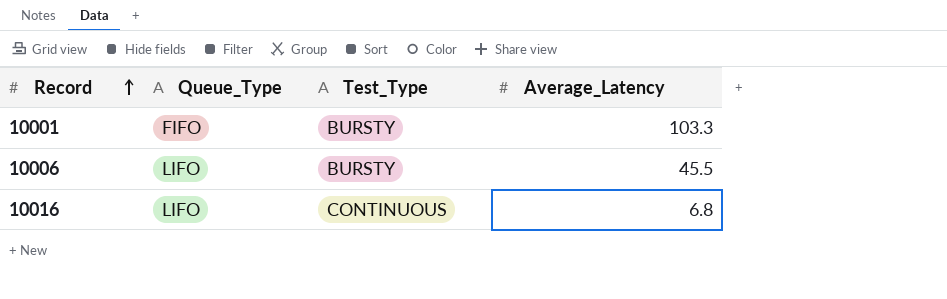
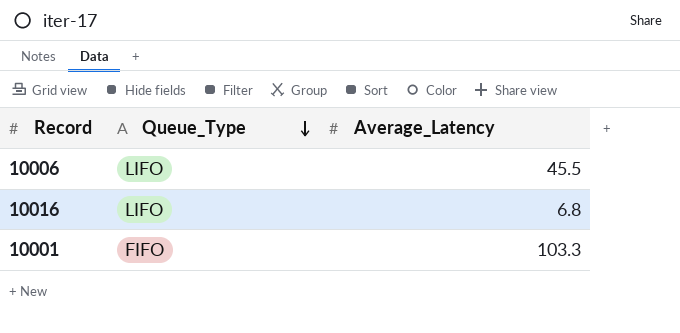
row order: Record ascending -> Queue_Type descending
column Test_Type | position: 3 -> none

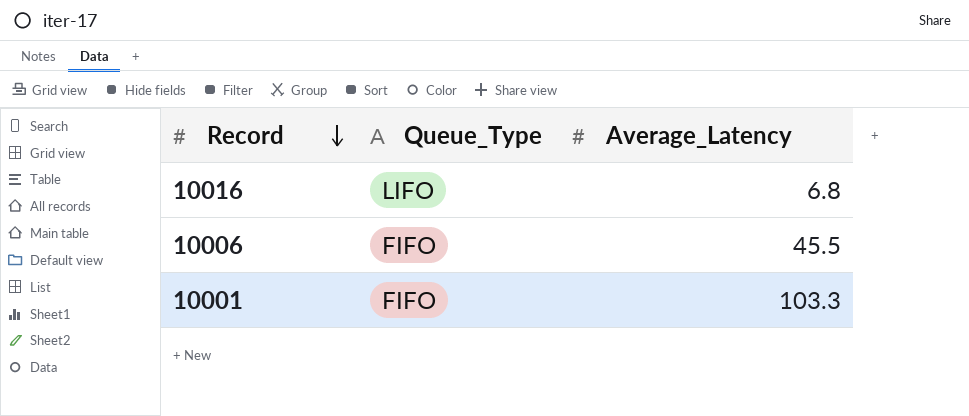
row order: Queue_Type descending -> Record descending
10006 | Queue_Type: LIFO -> FIFO

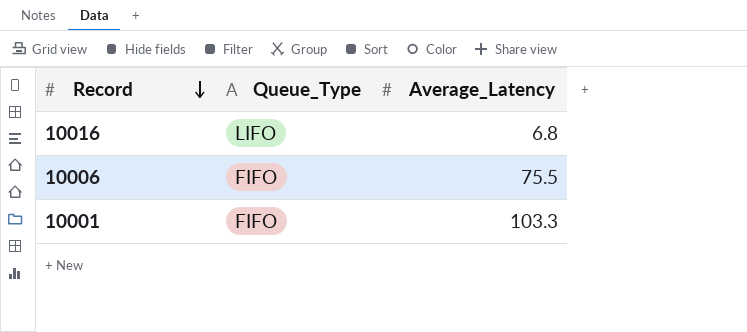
10006 | Average_Latency: 45.5 -> 75.5

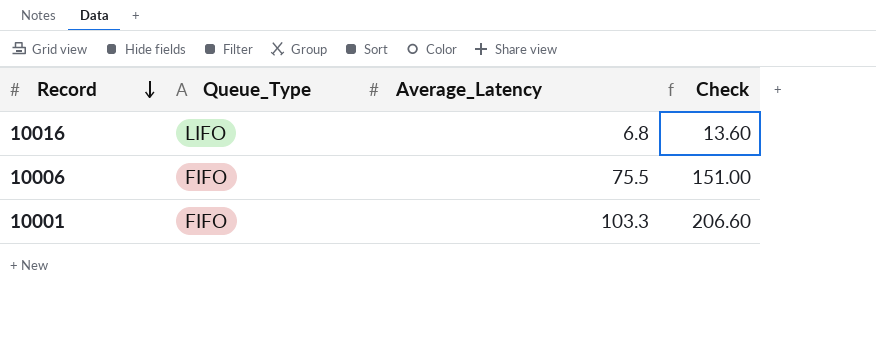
column Check | formula: none -> [Average_Latency] * 2

